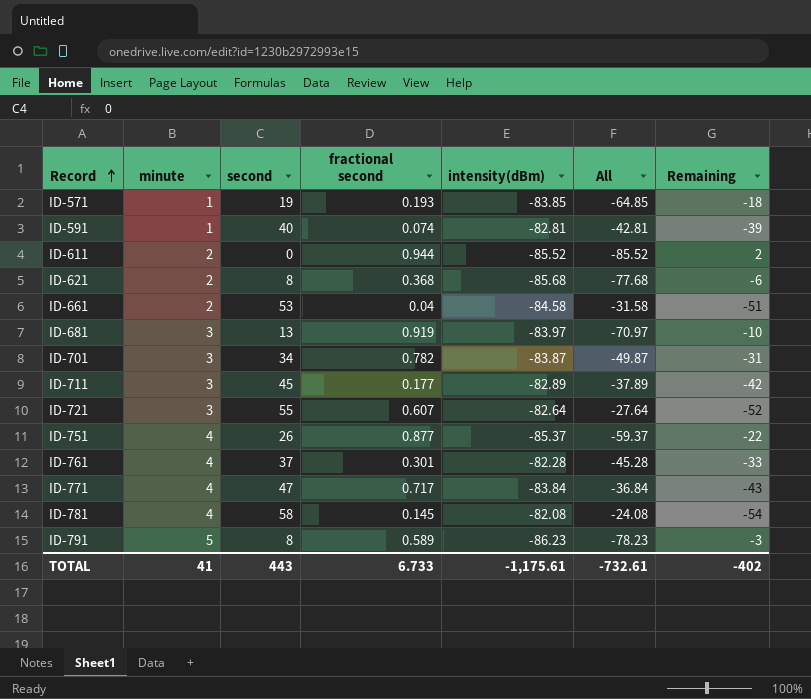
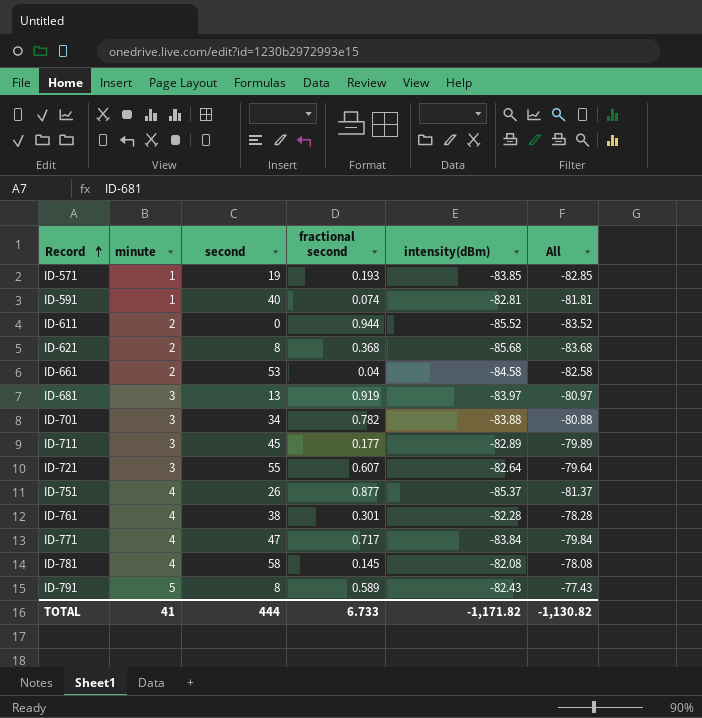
column Remaining | formula: [minute] - [second] -> none
column All | formula: [second] + [intensity(dBm)] -> [minute] + [intensity(dBm)]
ID-701 | intensity(dBm): -83.87 -> -83.88
ID-761 | second: 37 -> 38
ID-791 | intensity(dBm): -86.23 -> -82.43
TOTAL | second: 443 -> 444
TOTAL | intensity(dBm): -1,175.61 -> -1,171.82
TOTAL | All: -732.61 -> -1,130.82

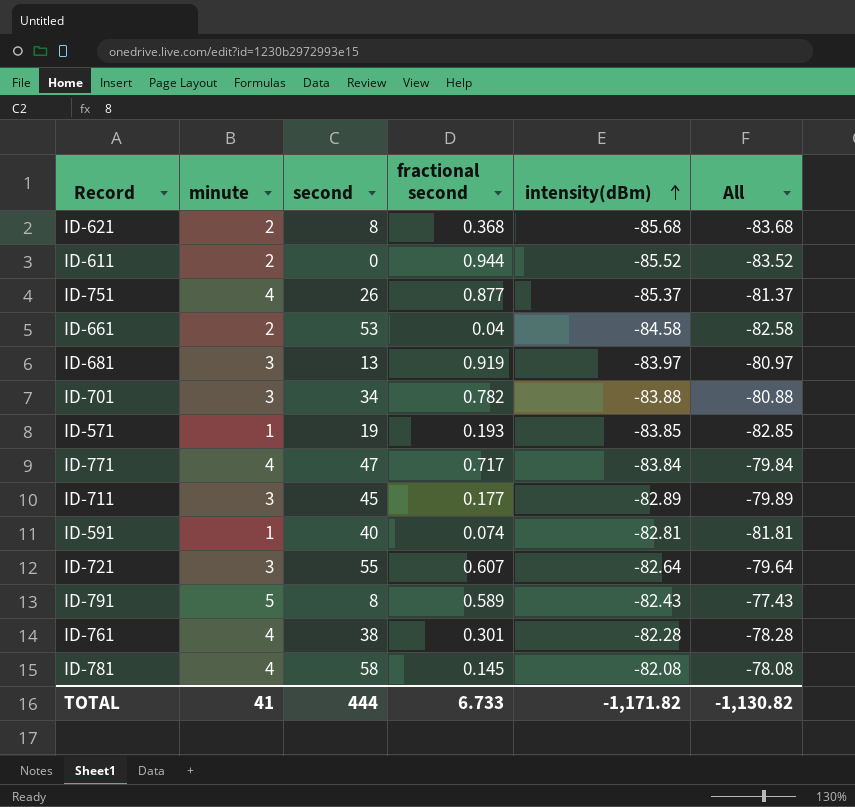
row order: Record ascending -> intensity(dBm) ascending

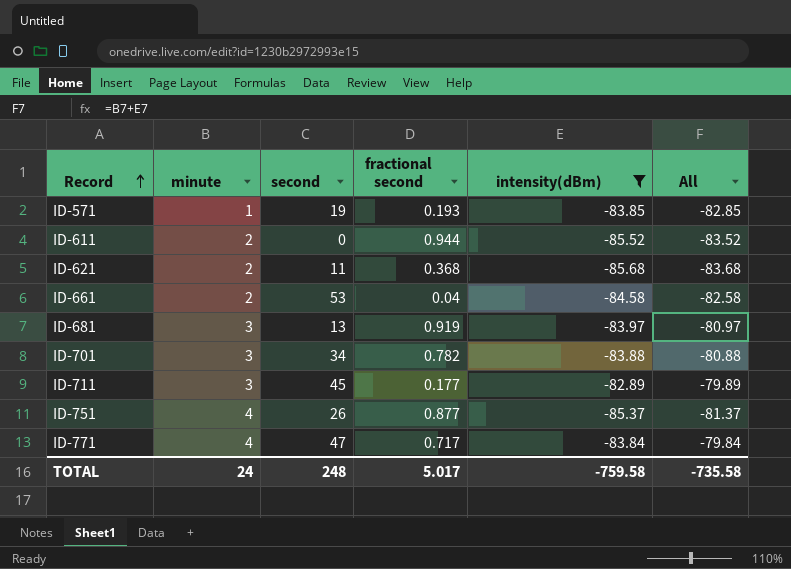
filter: none -> intensity(dBm) <= -82.89
row order: intensity(dBm) ascending -> Record ascending
ID-621 | second: 8 -> 11
TOTAL | minute: 41 -> 24
TOTAL | second: 444 -> 248
TOTAL | fractional second: 6.733 -> 5.017
TOTAL | intensity(dBm): -1,171.82 -> -759.58
TOTAL | All: -1,130.82 -> -735.58

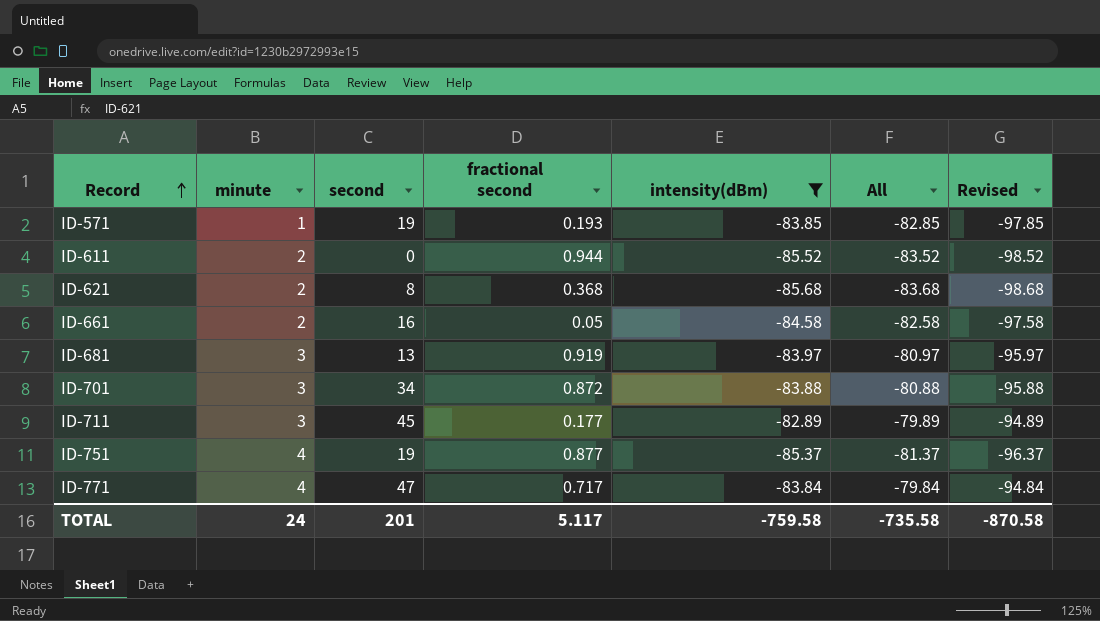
column Revised | formula: none -> [All] - 15
ID-621 | second: 11 -> 8
ID-661 | second: 53 -> 16
ID-661 | fractional second: 0.04 -> 0.05
ID-701 | fractional second: 0.782 -> 0.872
ID-751 | second: 26 -> 19
TOTAL | second: 248 -> 201
TOTAL | fractional second: 5.017 -> 5.117

